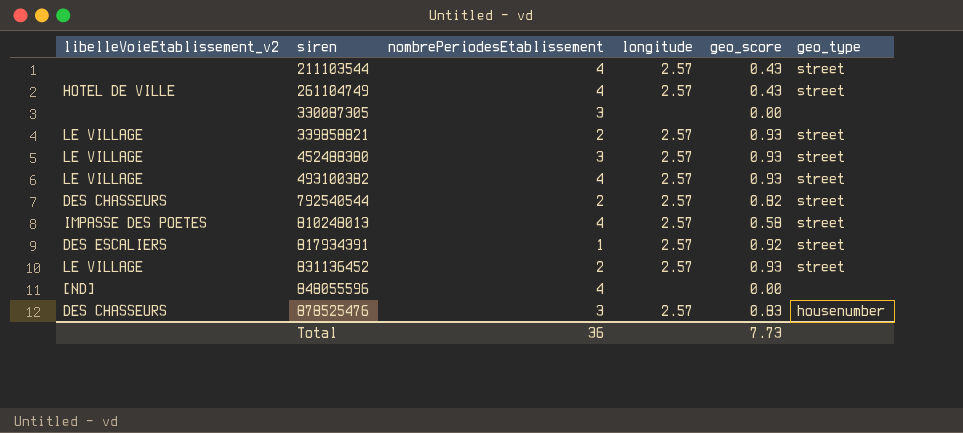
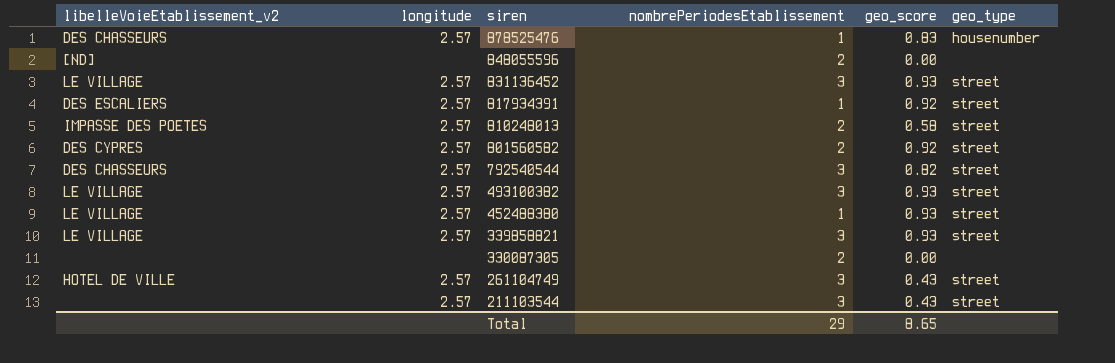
row order: siren ascending -> siren descending
column longitude | position: 4 -> 2
878525476 | nombrePeriodesEtablissement: 3 -> 1
848055596 | nombrePeriodesEtablissement: 4 -> 2
831136452 | nombrePeriodesEtablissement: 2 -> 3
810248013 | nombrePeriodesEtablissement: 4 -> 2
row 801560582: none -> DES CYPRES | 2.57 | 2 | 0.92 | street
792540544 | nombrePeriodesEtablissement: 2 -> 3
493100382 | nombrePeriodesEtablissement: 4 -> 3
452488380 | nombrePeriodesEtablissement: 3 -> 1
339858821 | nombrePeriodesEtablissement: 2 -> 3
330087305 | nombrePeriodesEtablissement: 3 -> 2
261104749 | nombrePeriodesEtablissement: 4 -> 3
211103544 | nombrePeriodesEtablissement: 4 -> 3
Total | nombrePeriodesEtablissement: 36 -> 29
Total | geo_score: 7.73 -> 8.65

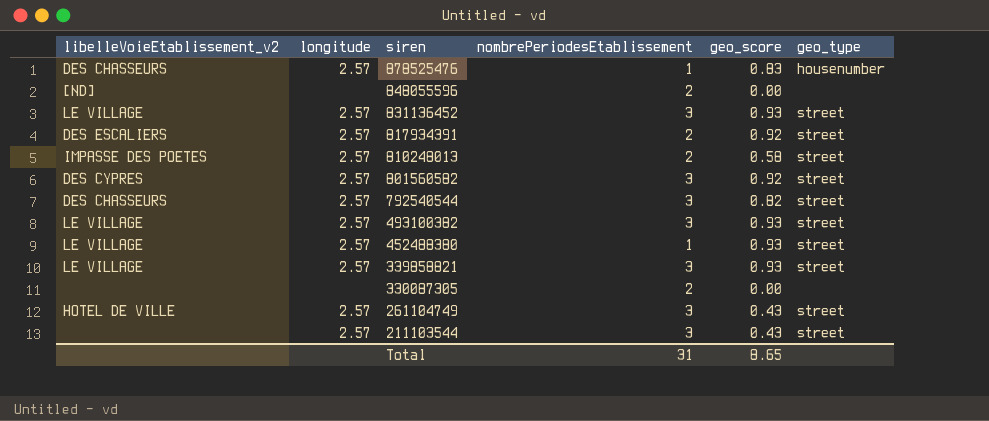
817934391 | nombrePeriodesEtablissement: 1 -> 2
801560582 | nombrePeriodesEtablissement: 2 -> 3
Total | nombrePeriodesEtablissement: 29 -> 31

